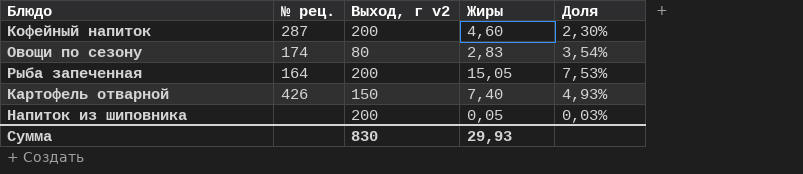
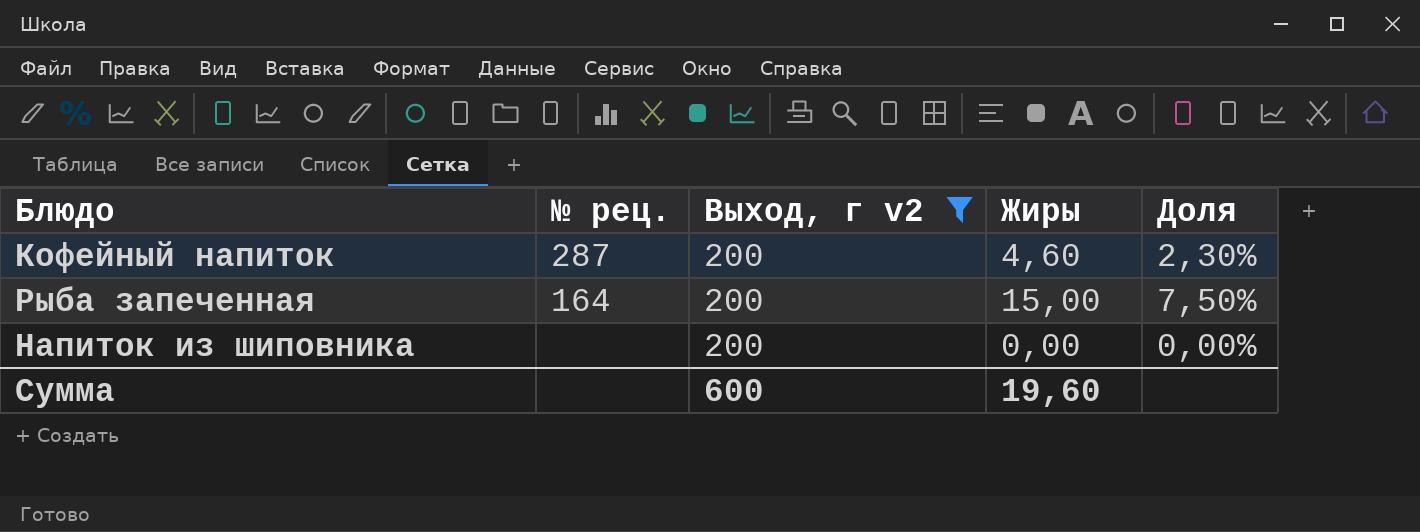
filter: none -> Выход, г v2 = 200
Рыба запеченная | Жиры: 15,05 -> 15,00
Рыба запеченная | Доля: 7,53% -> 7,50%
Напиток из шиповника | Жиры: 0,05 -> 0,00
Напиток из шиповника | Доля: 0,03% -> 0,00%
Сумма | Выход, г v2: 830 -> 600
Сумма | Жиры: 29,93 -> 19,60

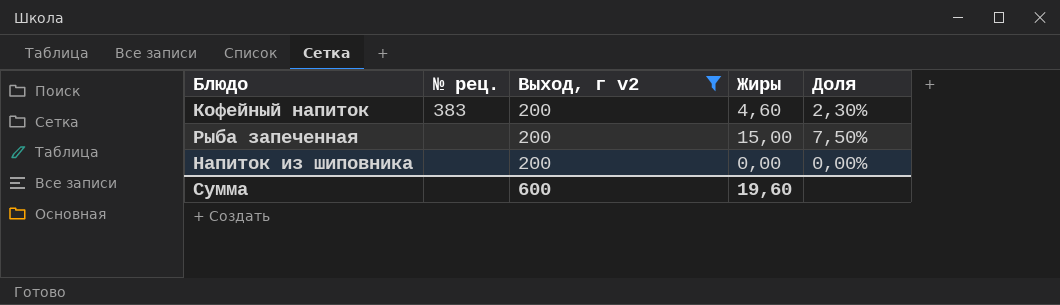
Кофейный напиток | № рец.: 287 -> 383
Рыба запеченная | № рец.: 164 -> none

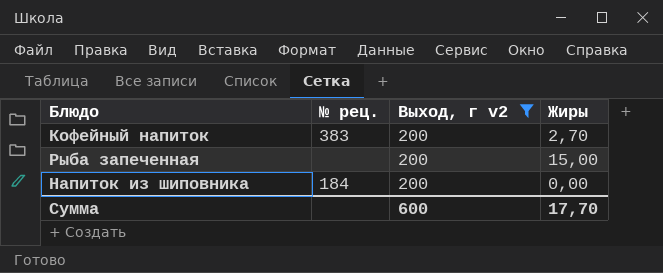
column Доля | formula: [Жиры] / [Выход, г v2] -> none
Кофейный напиток | Жиры: 4,60 -> 2,70
Напиток из шиповника | № рец.: none -> 184
Сумма | Жиры: 19,60 -> 17,70

